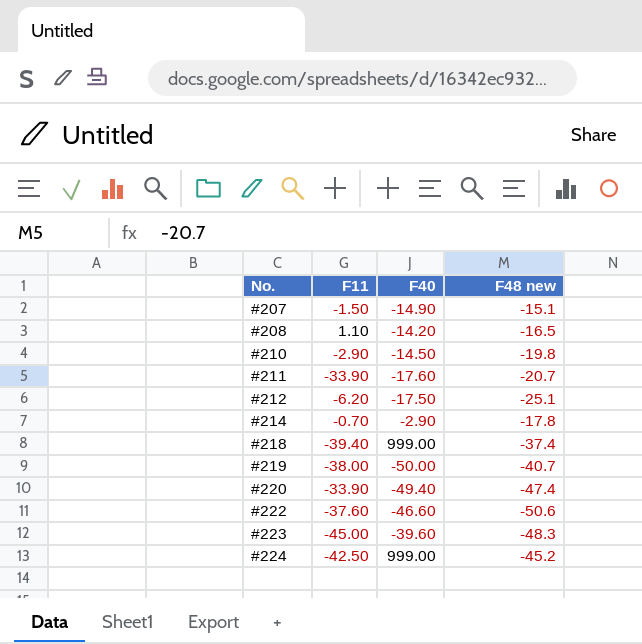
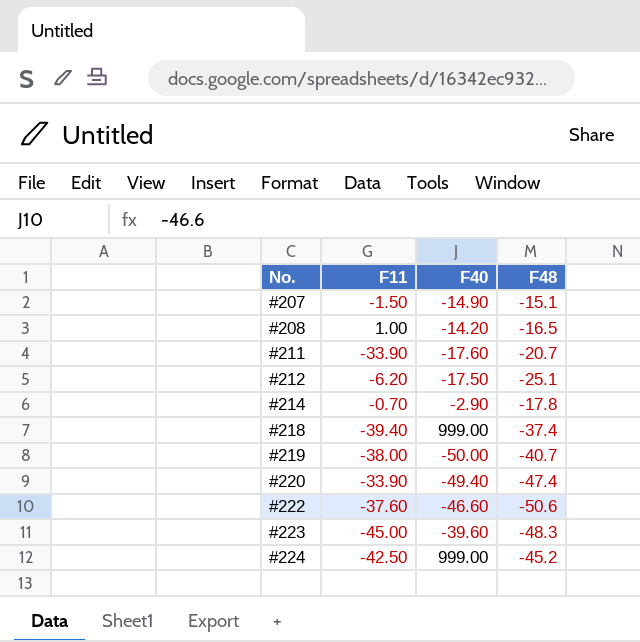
column name: F48 new -> F48
row #210: -2.90 | -14.50 | -19.8 -> none
#208 | F11: 1.10 -> 1.00

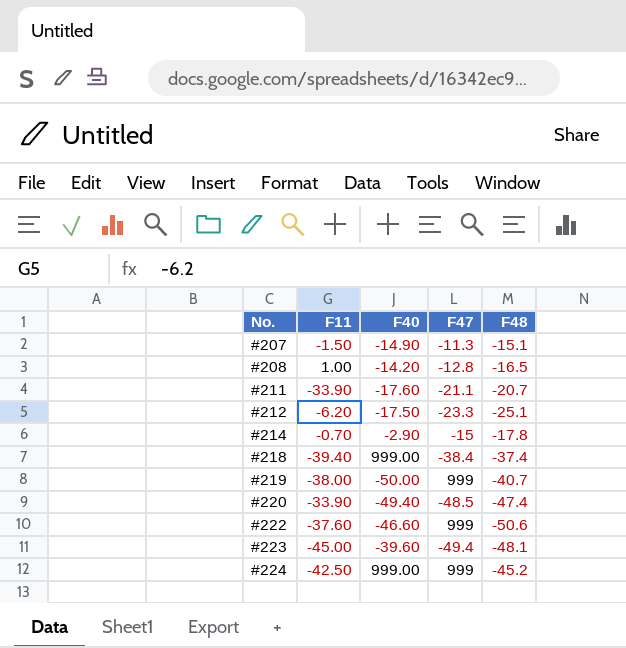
column F47 | position: none -> 4
#223 | F48: -48.3 -> -48.1

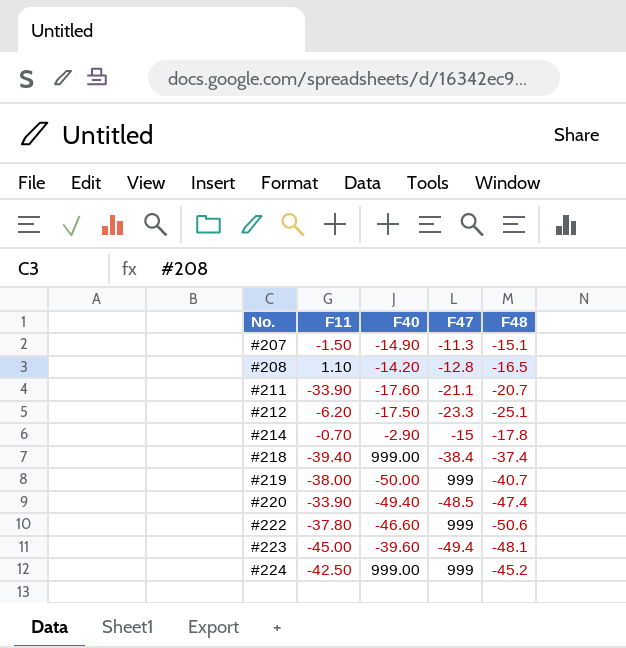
#208 | F11: 1.00 -> 1.10
#222 | F11: -37.60 -> -37.80

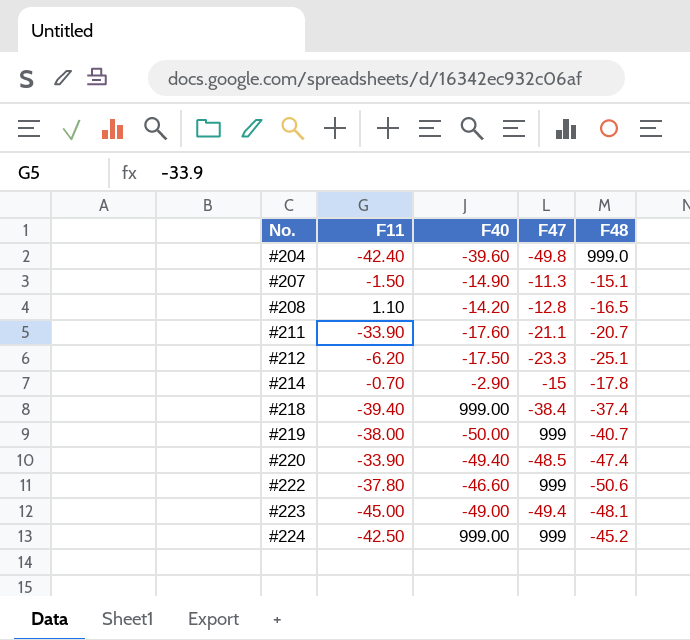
row #204: none -> -42.40 | -39.60 | -49.8 | 999.0
#223 | F40: -39.60 -> -49.00

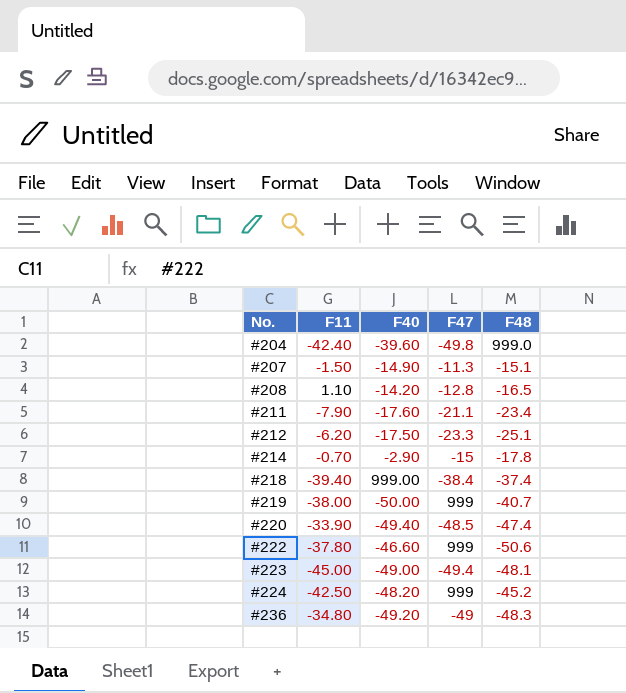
#211 | F11: -33.90 -> -7.90
#211 | F48: -20.7 -> -23.4
#224 | F40: 999.00 -> -48.20
row #236: none -> -34.80 | -49.20 | -49 | -48.3

